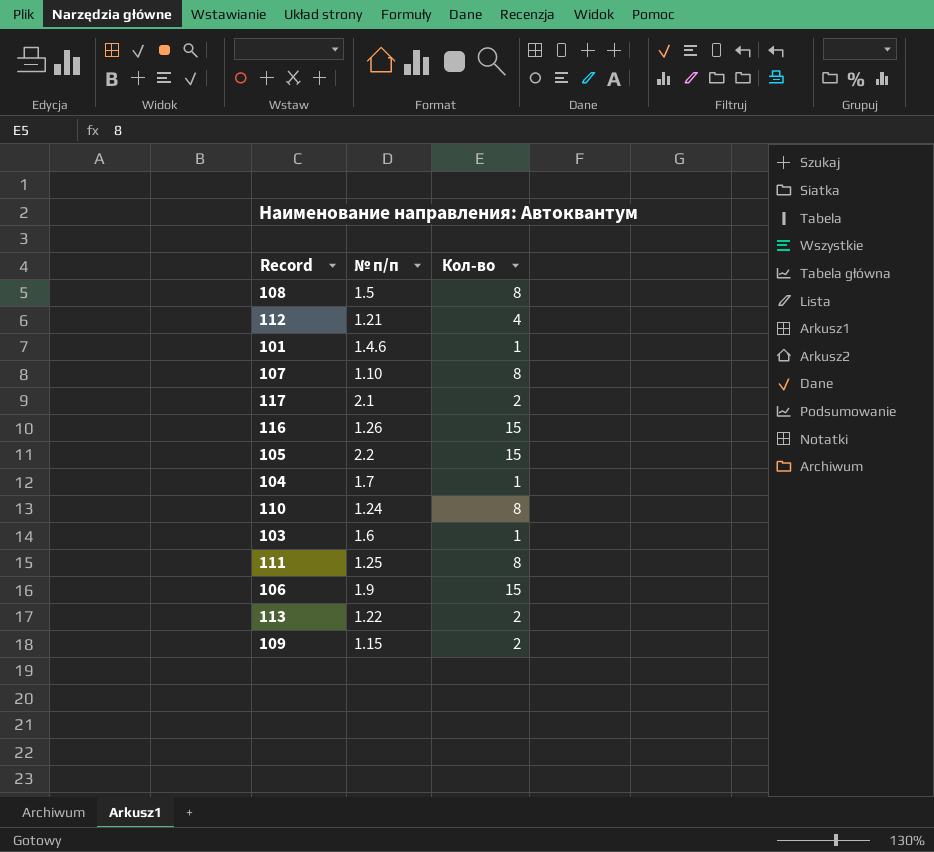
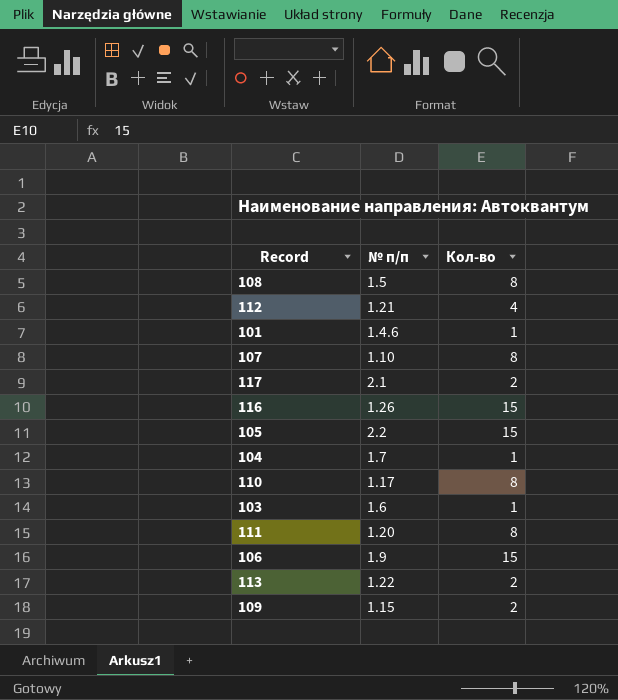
110 | № п/п: 1.24 -> 1.17
111 | № п/п: 1.25 -> 1.20

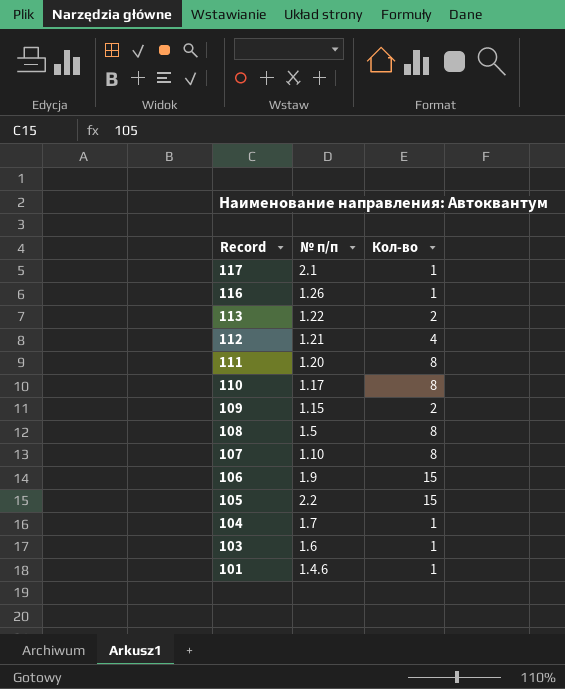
row order: none -> Record descending
117 | Кол-во: 2 -> 1
116 | Кол-во: 15 -> 1

